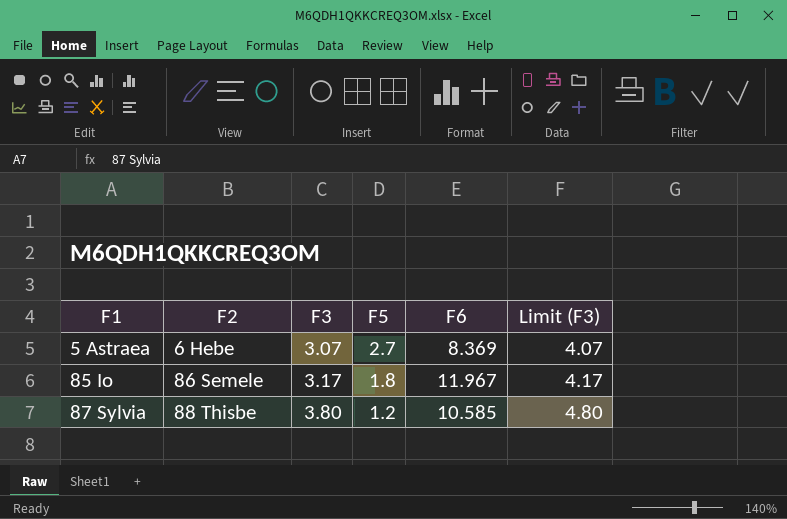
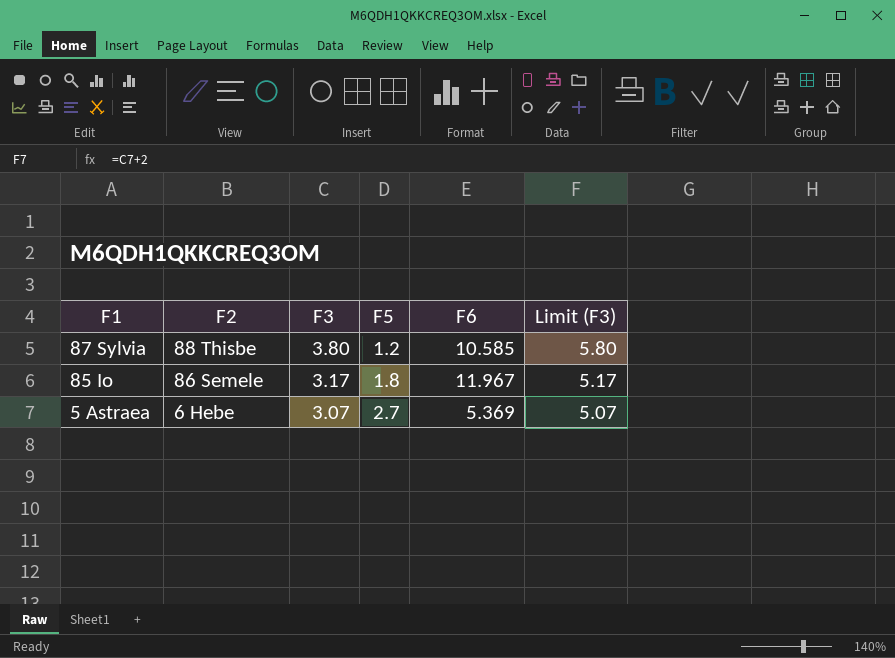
row order: F1 ascending -> F1 descending
column Limit (F3) | formula: [F3] + 1 -> [F3] + 2
5 Astraea | F6: 8.369 -> 5.369

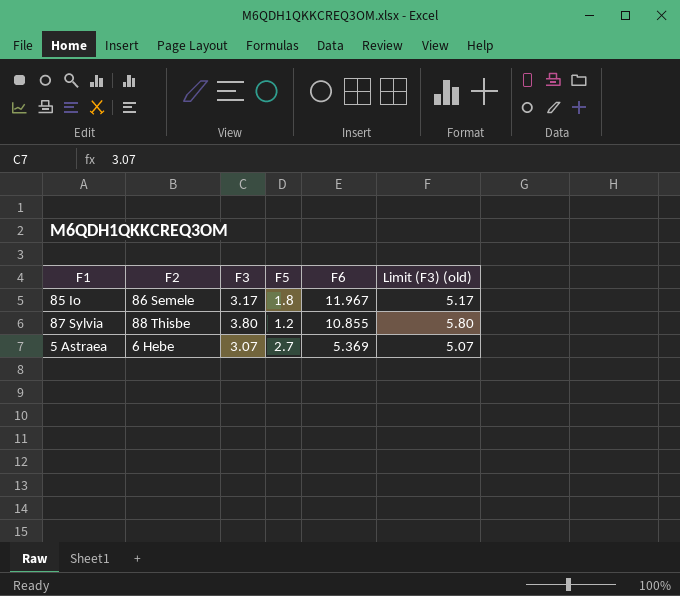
row order: F1 descending -> F6 descending
column name: Limit (F3) -> Limit (F3) (old)
87 Sylvia | F6: 10.585 -> 10.855

